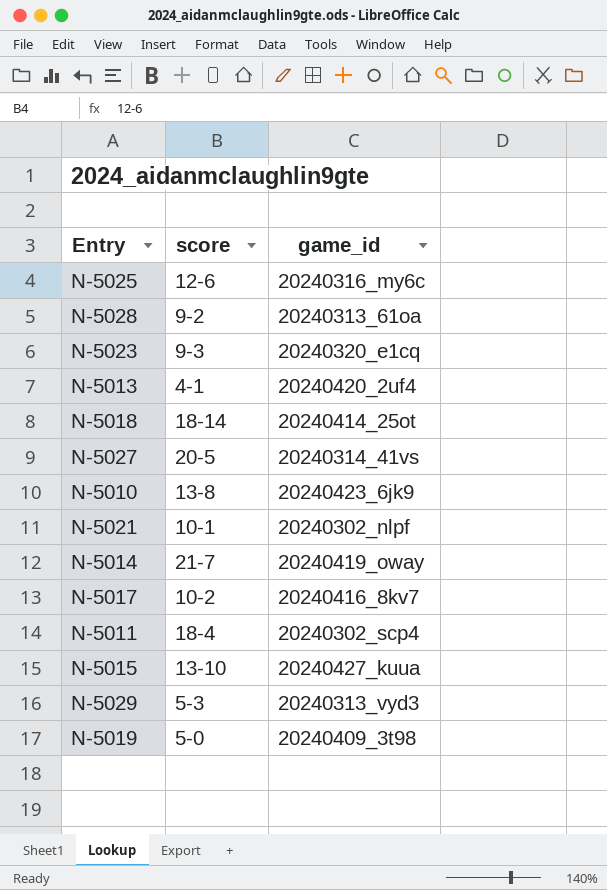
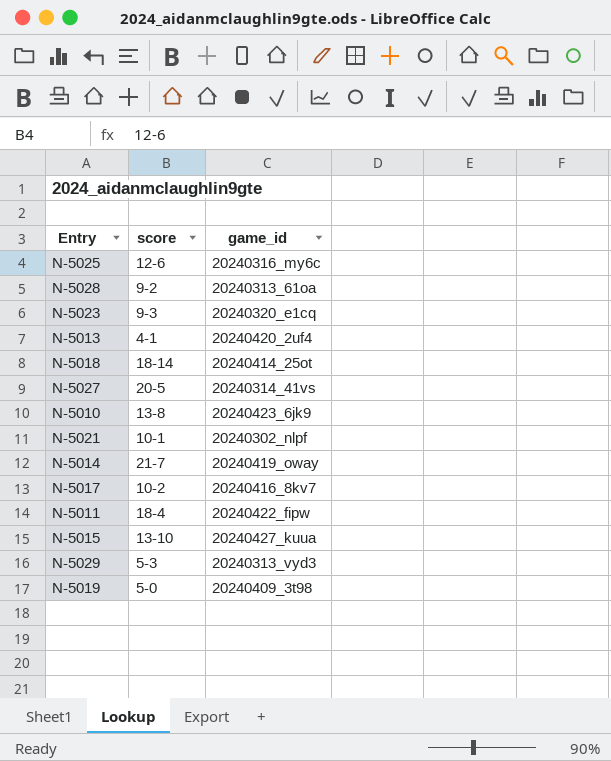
N-5011 | game_id: 20240302_scp4 -> 20240422_fipw

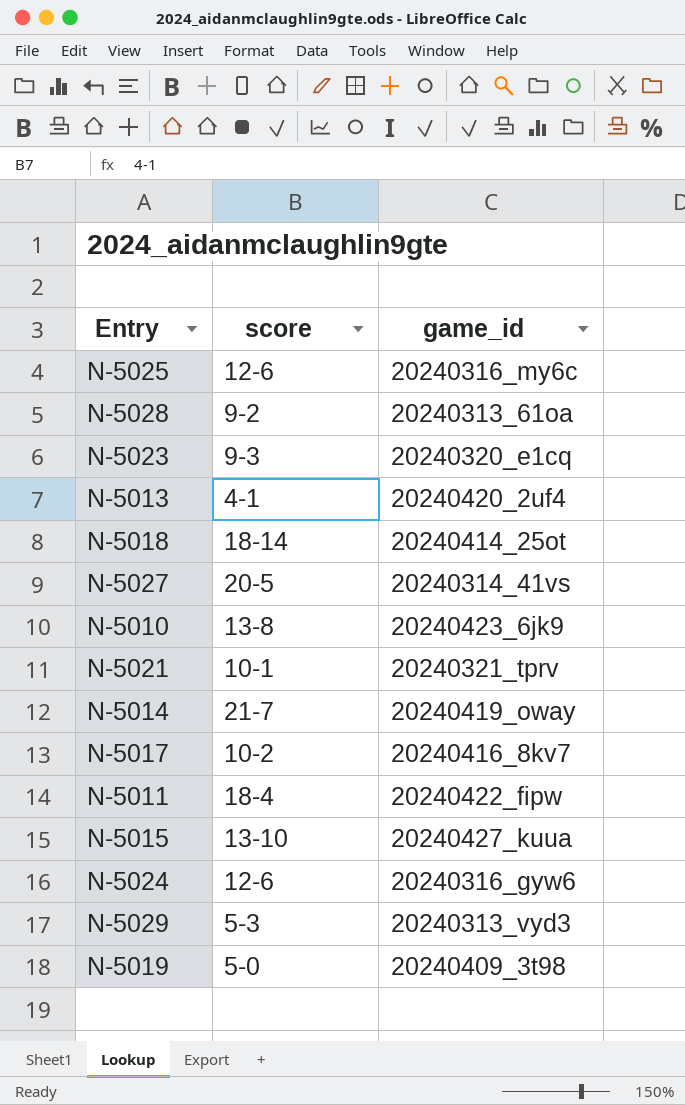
N-5021 | game_id: 20240302_nlpf -> 20240321_tprv
row N-5024: none -> 12-6 | 20240316_gyw6

